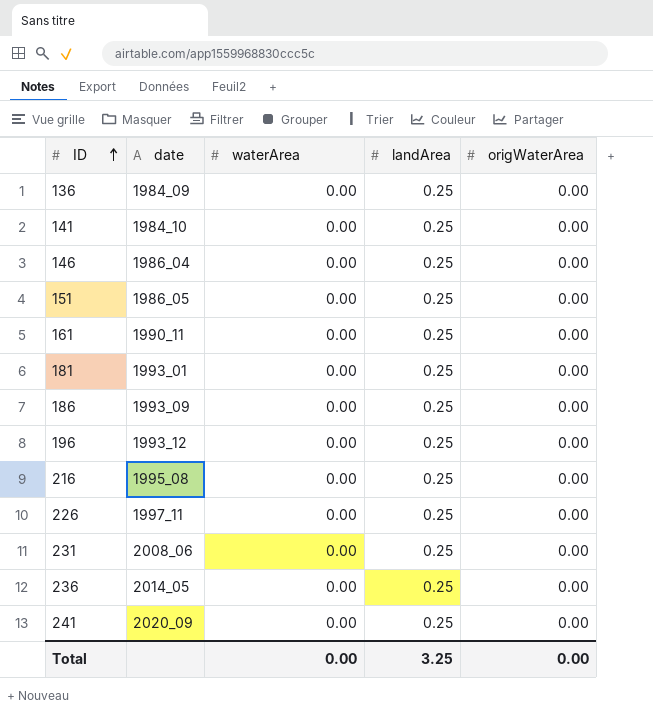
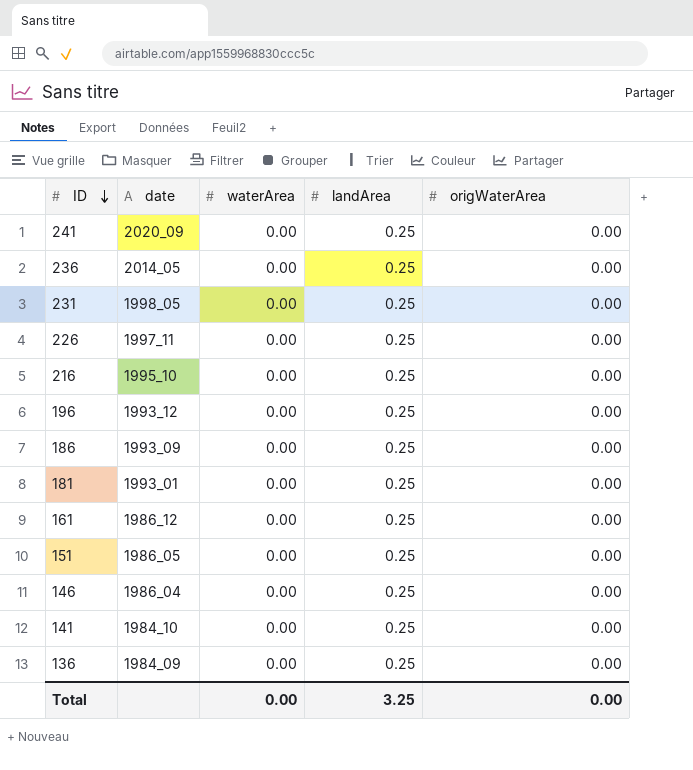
row order: ID ascending -> ID descending
231 | date: 2008_06 -> 1998_05
216 | date: 1995_08 -> 1995_10
161 | date: 1990_11 -> 1986_12

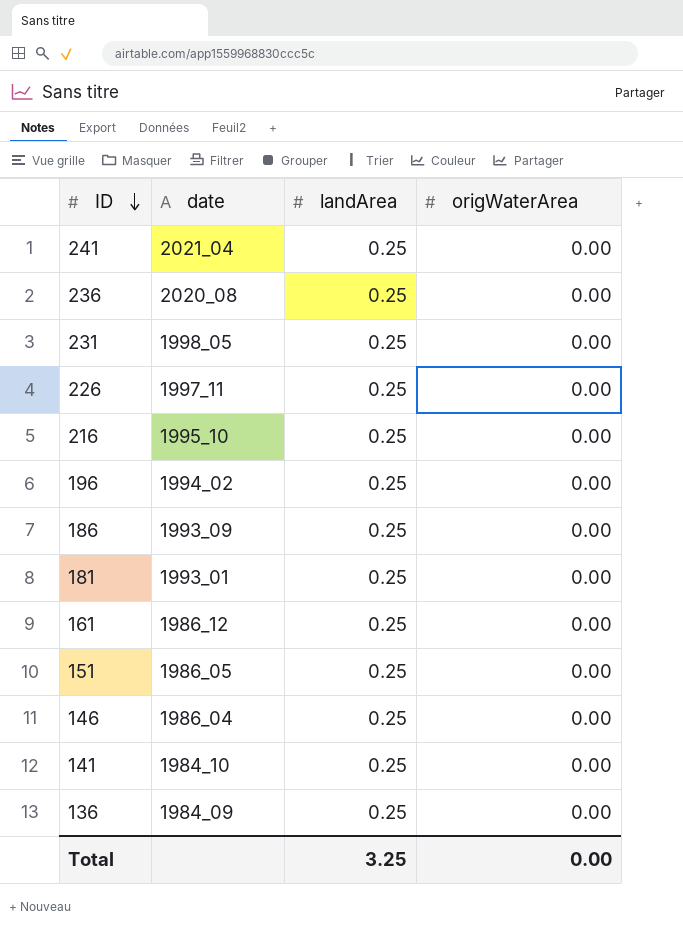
column waterArea | position: 3 -> none
241 | date: 2020_09 -> 2021_04
236 | date: 2014_05 -> 2020_08
196 | date: 1993_12 -> 1994_02

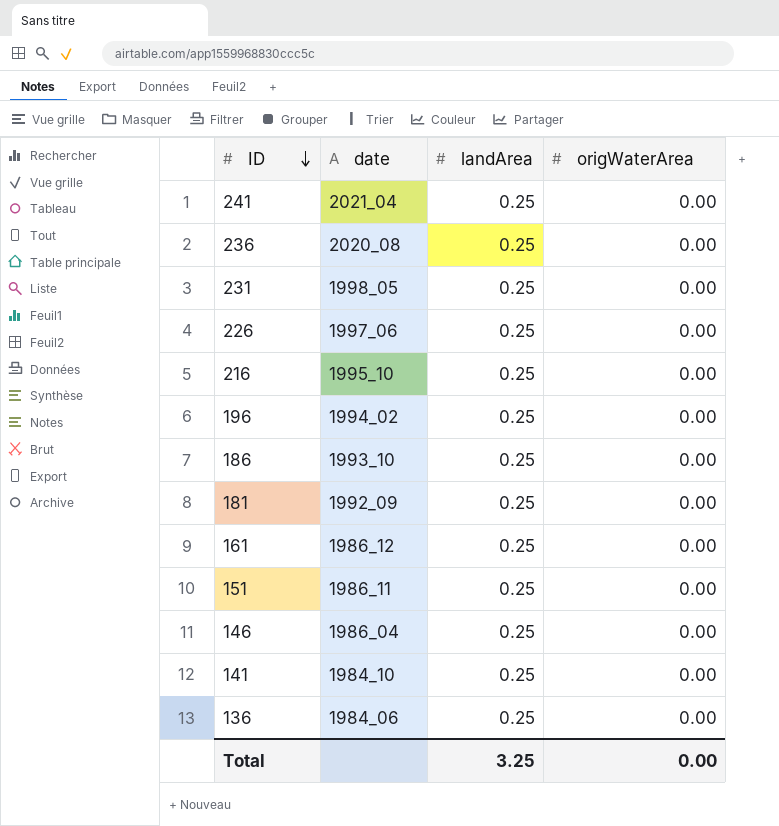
226 | date: 1997_11 -> 1997_06
186 | date: 1993_09 -> 1993_10
181 | date: 1993_01 -> 1992_09
151 | date: 1986_05 -> 1986_11
136 | date: 1984_09 -> 1984_06

